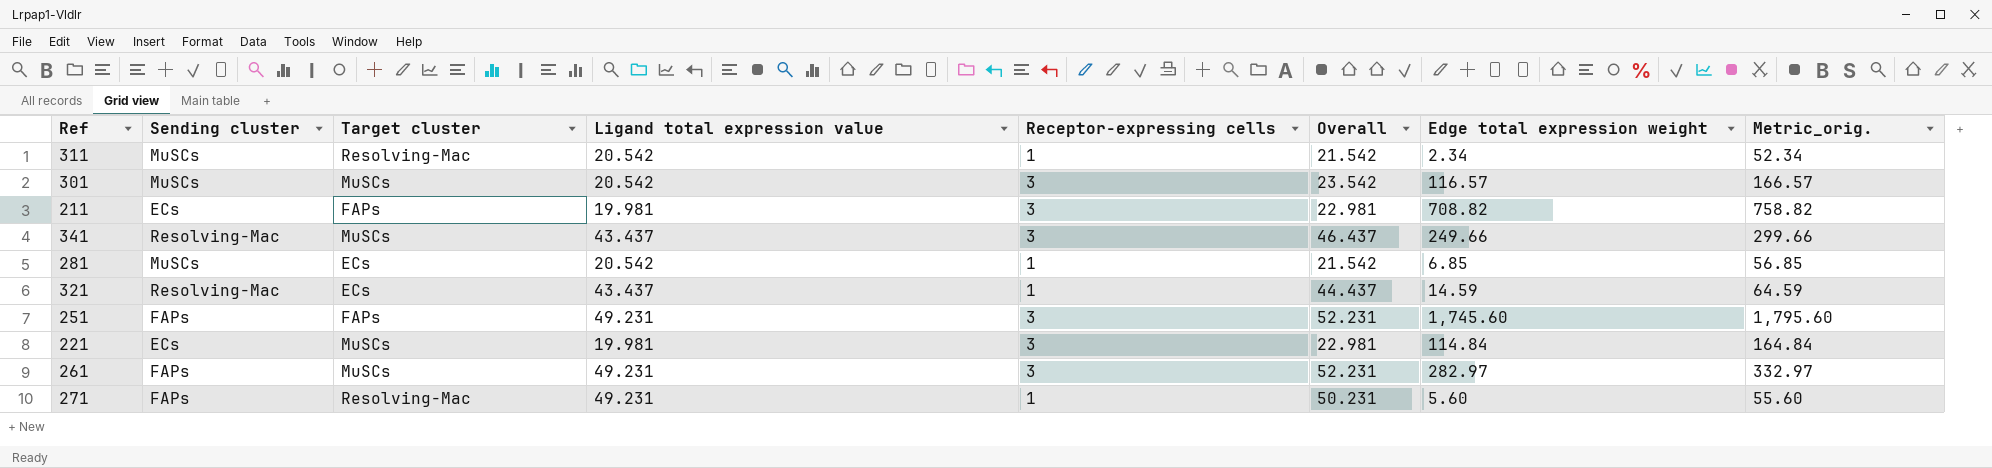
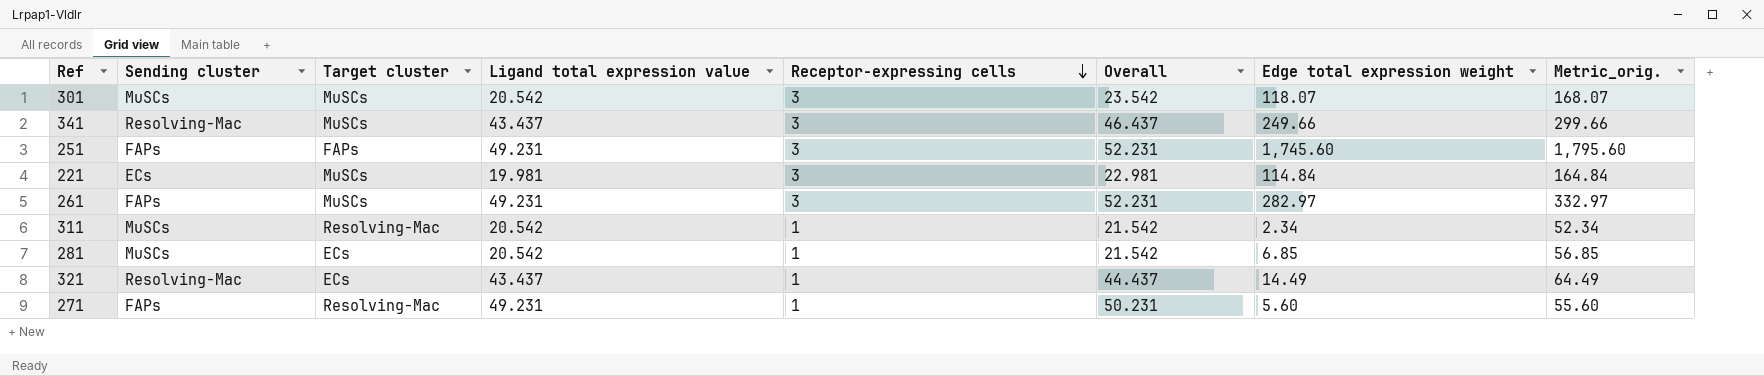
row order: none -> Receptor-expressing cells descending
row 211: ECs | FAPs | 19.981 | 3 | 22.981 | 708.82 | 758.82 -> none
301 | Edge total expression weight: 116.57 -> 118.07
301 | Metric_orig.: 166.57 -> 168.07
321 | Edge total expression weight: 14.59 -> 14.49
321 | Metric_orig.: 64.59 -> 64.49

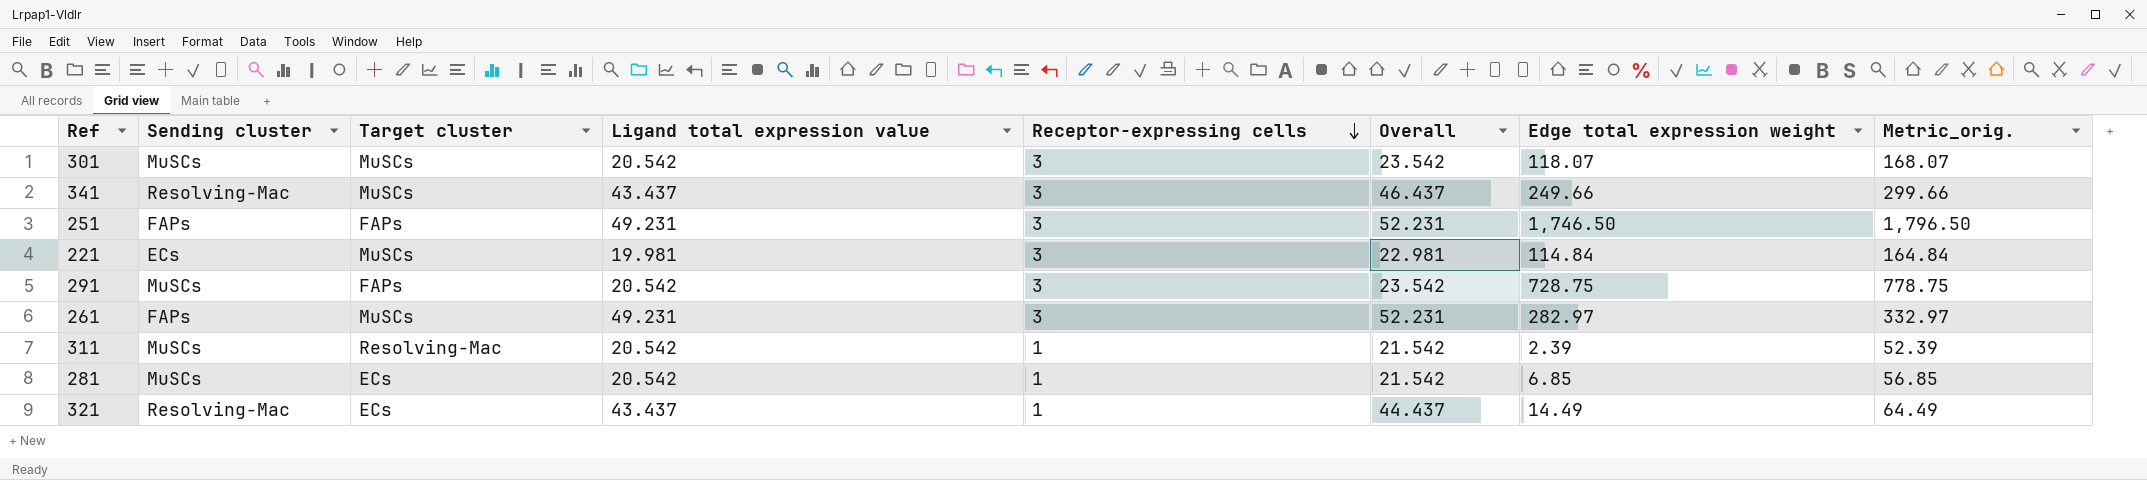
row 271: FAPs | Resolving-Mac | 49.231 | 1 | 50.231 | 5.60 | 55.60 -> none
251 | Edge total expression weight: 1,745.60 -> 1,746.50
251 | Metric_orig.: 1,795.60 -> 1,796.50
row 291: none -> MuSCs | FAPs | 20.542 | 3 | 23.542 | 728.75 | 778.75
311 | Edge total expression weight: 2.34 -> 2.39
311 | Metric_orig.: 52.34 -> 52.39

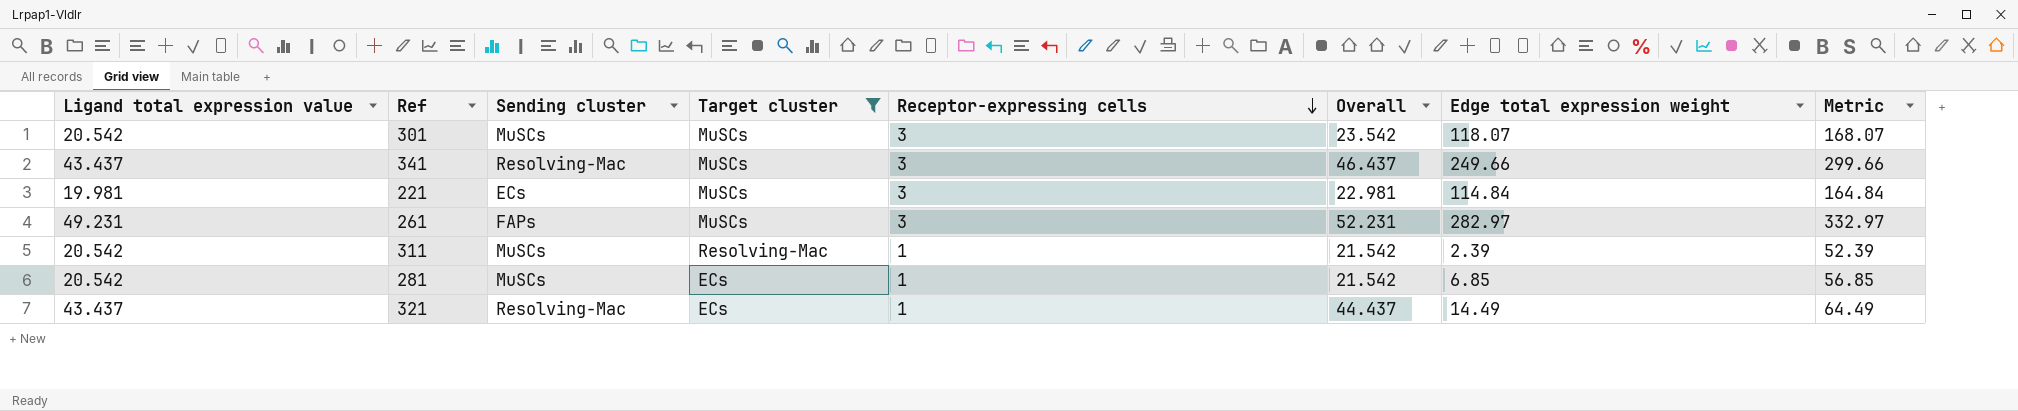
filter: none -> Target cluster != FAPs
column Ligand total expression value | position: 4 -> 1
column name: Metric_orig. -> Metric

